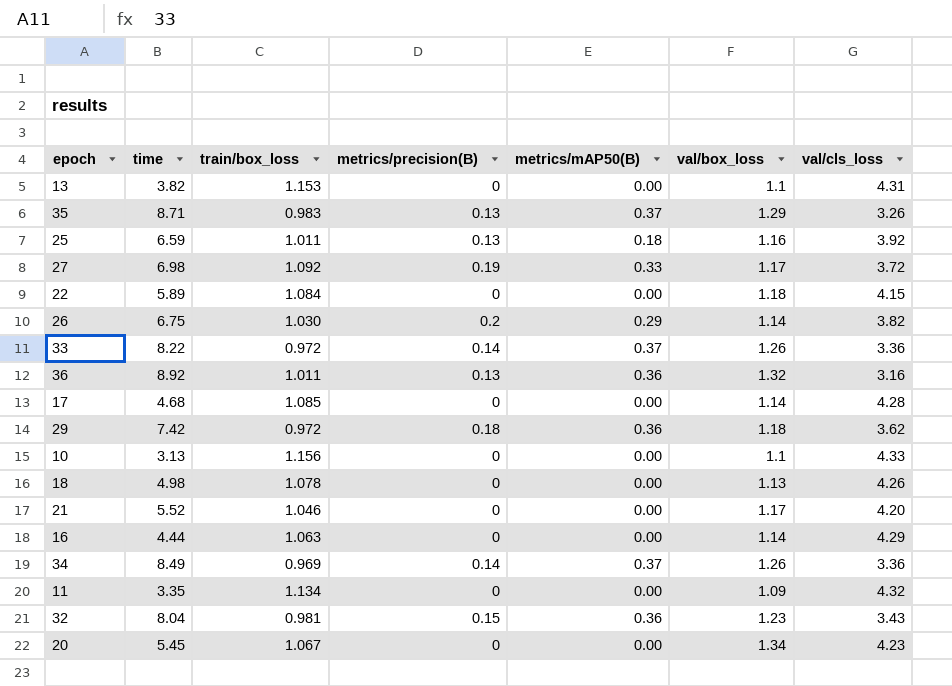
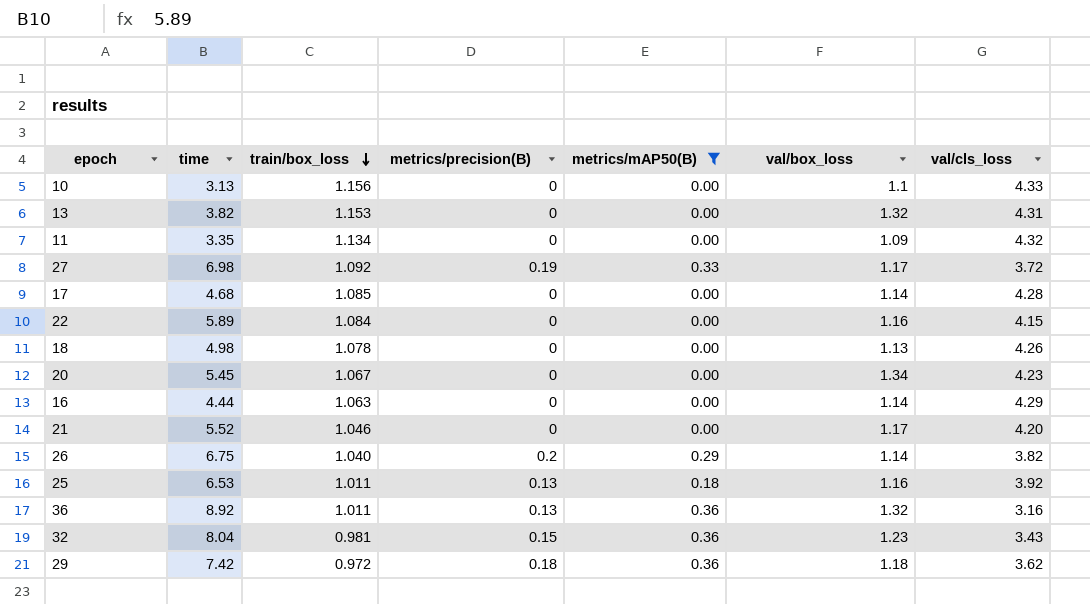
filter: none -> metrics/mAP50(B) != 0.37
row order: none -> train/box_loss descending
13 | val/box_loss: 1.1 -> 1.32
22 | val/box_loss: 1.18 -> 1.16
26 | train/box_loss: 1.030 -> 1.040
25 | time: 6.59 -> 6.53

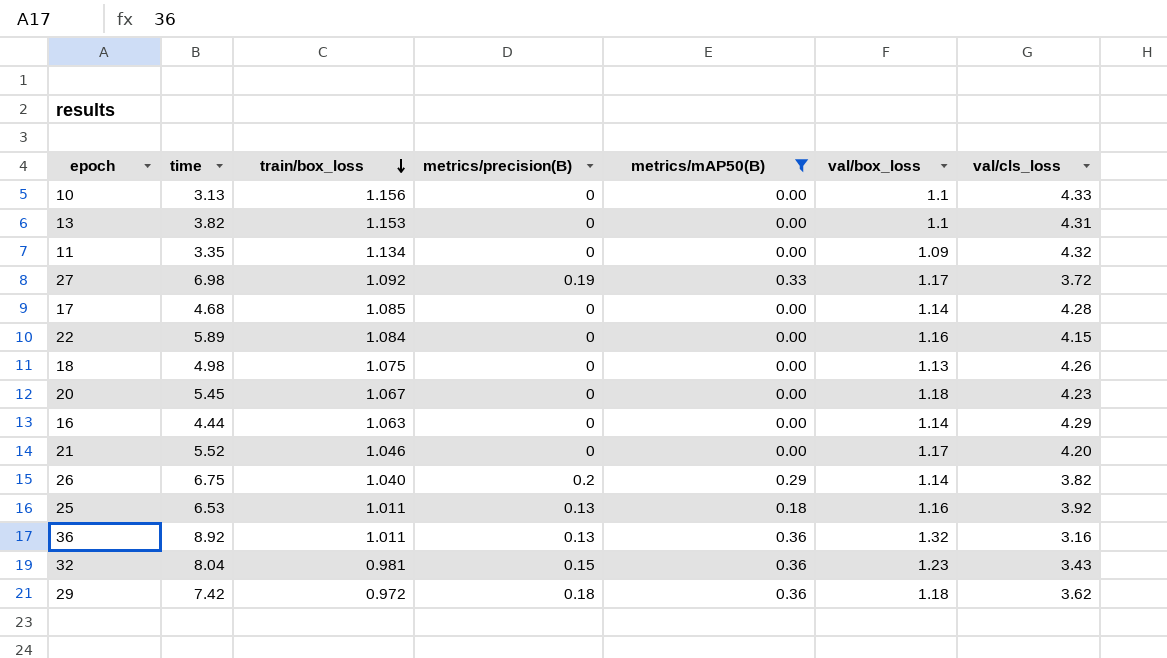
13 | val/box_loss: 1.32 -> 1.1
18 | train/box_loss: 1.078 -> 1.075
20 | val/box_loss: 1.34 -> 1.18

